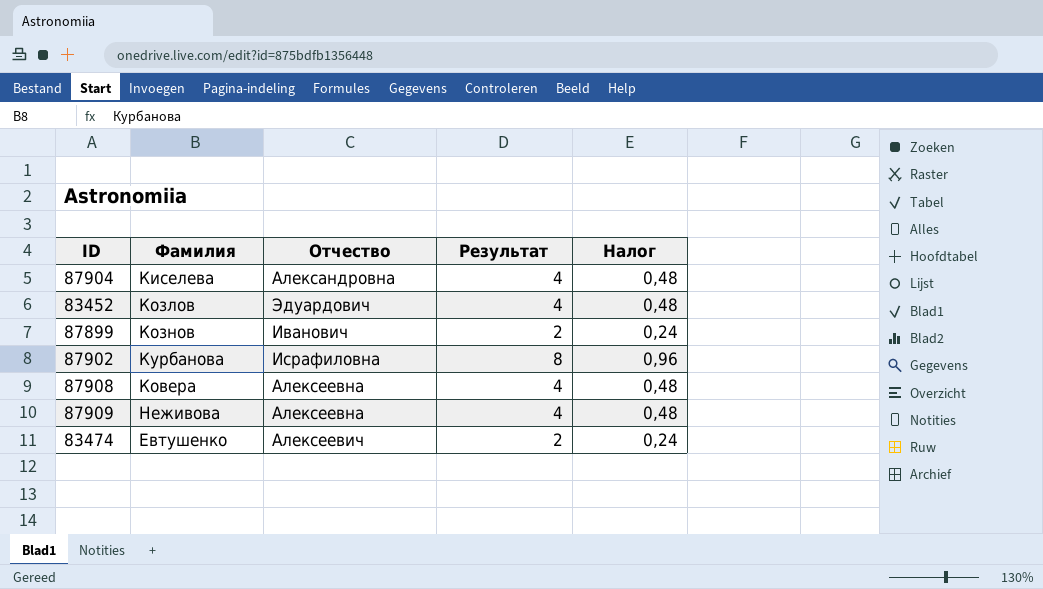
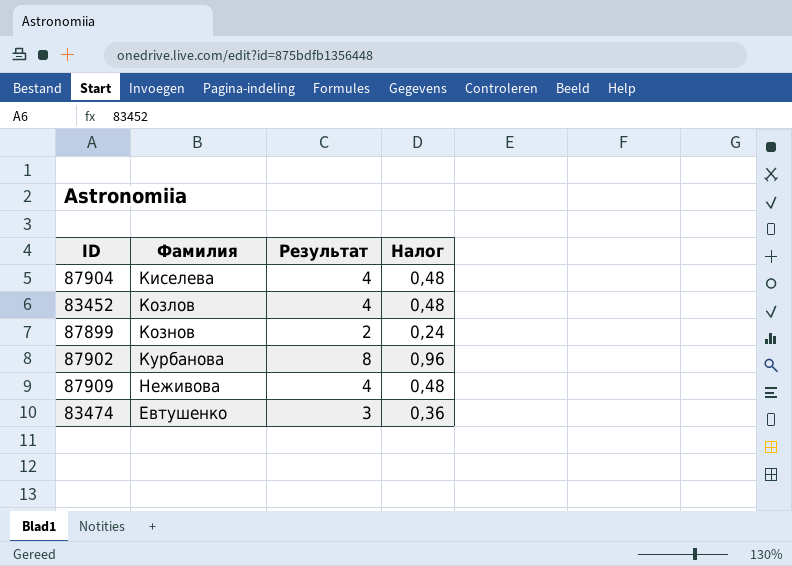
column Отчество | position: 3 -> none
row 87908: Ковера | Алексеевна | 4 | 0,48 -> none
83474 | Результат: 2 -> 3
83474 | Налог: 0,24 -> 0,36

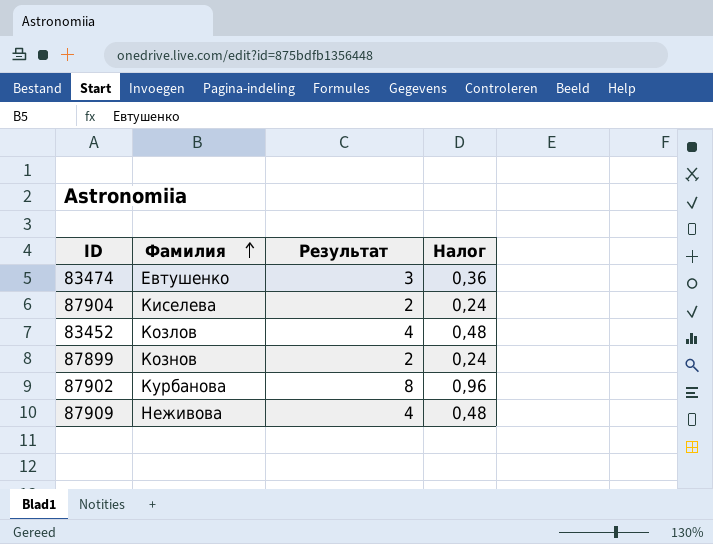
row order: none -> Фамилия ascending
87904 | Результат: 4 -> 2
87904 | Налог: 0,48 -> 0,24

